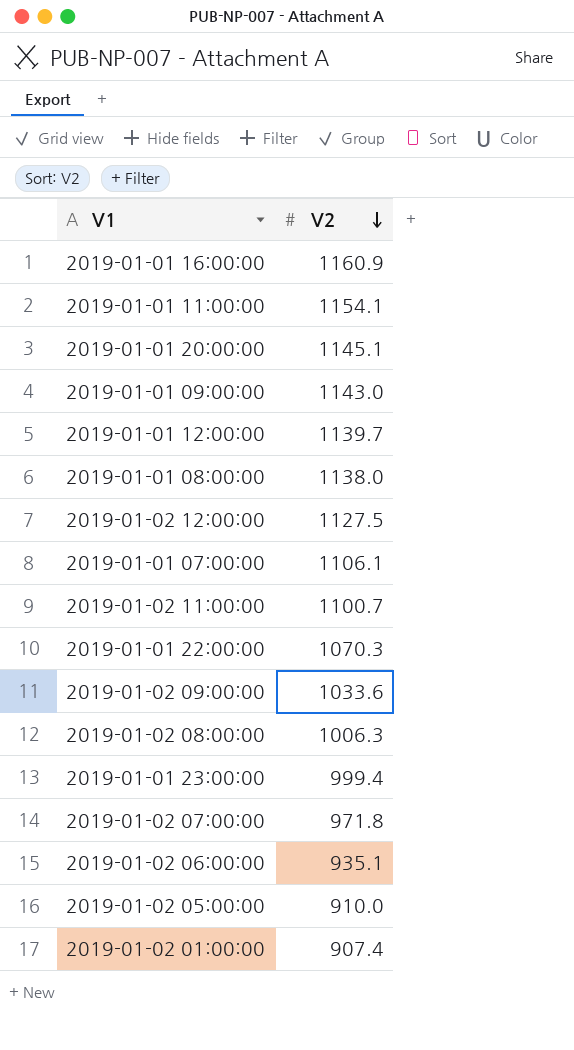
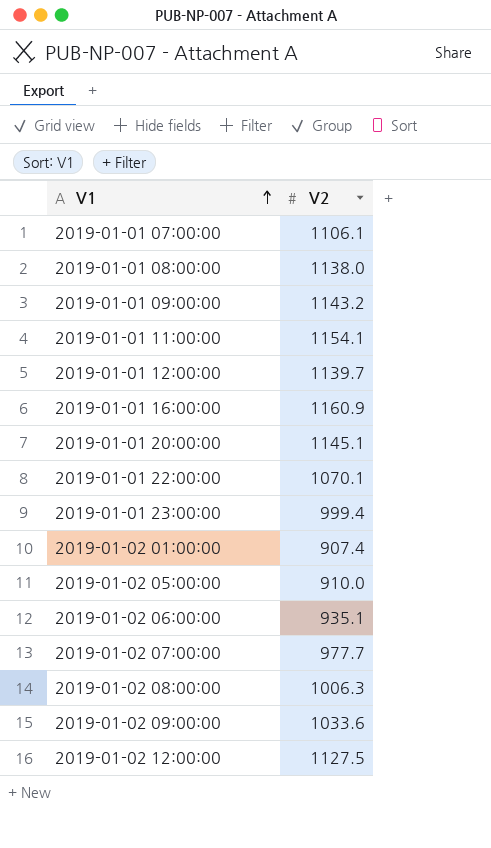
row order: V2 descending -> V1 ascending
row 2019-01-02 11:00:00: 1100.7 -> none
2019-01-01 09:00:00 | V2: 1143.0 -> 1143.2
2019-01-01 22:00:00 | V2: 1070.3 -> 1070.1
2019-01-02 07:00:00 | V2: 971.8 -> 977.7

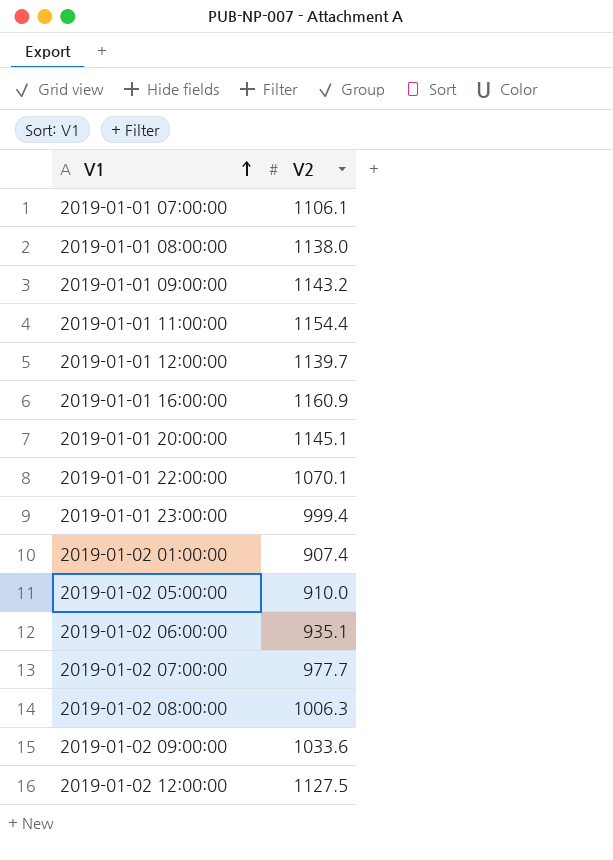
2019-01-01 11:00:00 | V2: 1154.1 -> 1154.4

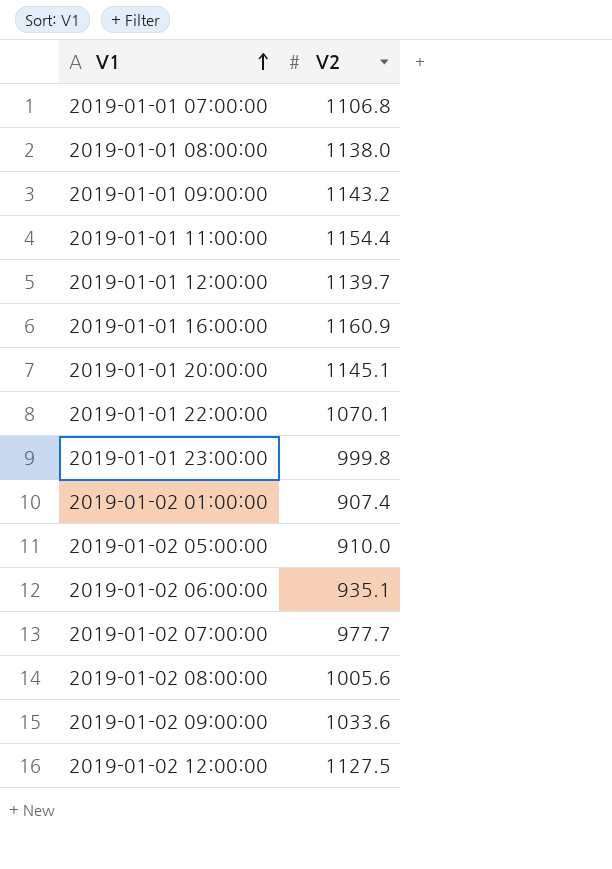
2019-01-01 07:00:00 | V2: 1106.1 -> 1106.8
2019-01-01 23:00:00 | V2: 999.4 -> 999.8
2019-01-02 08:00:00 | V2: 1006.3 -> 1005.6

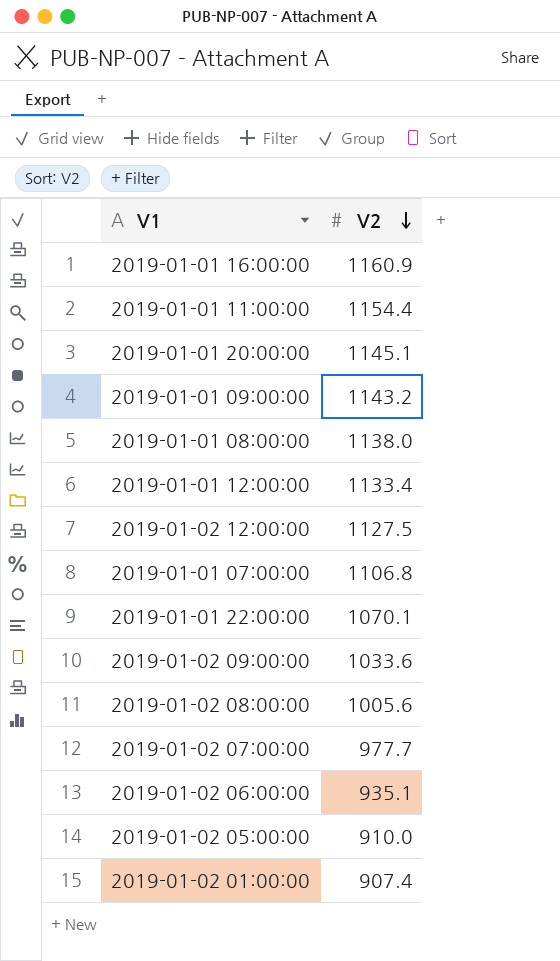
row order: V1 ascending -> V2 descending
row 2019-01-01 23:00:00: 999.8 -> none
2019-01-01 12:00:00 | V2: 1139.7 -> 1133.4

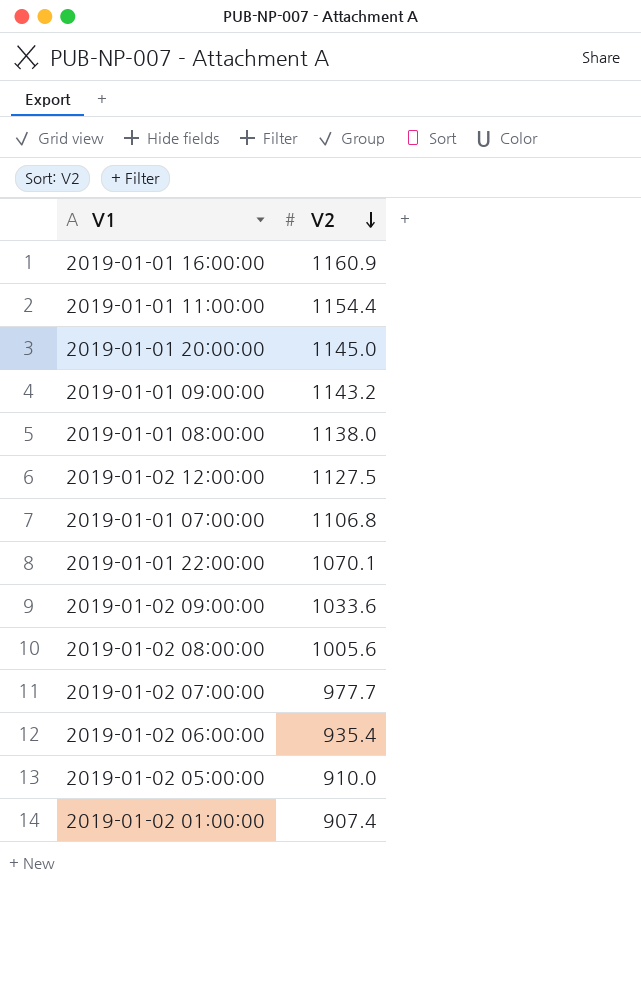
row 2019-01-01 12:00:00: 1133.4 -> none
2019-01-01 20:00:00 | V2: 1145.1 -> 1145.0
2019-01-02 06:00:00 | V2: 935.1 -> 935.4

